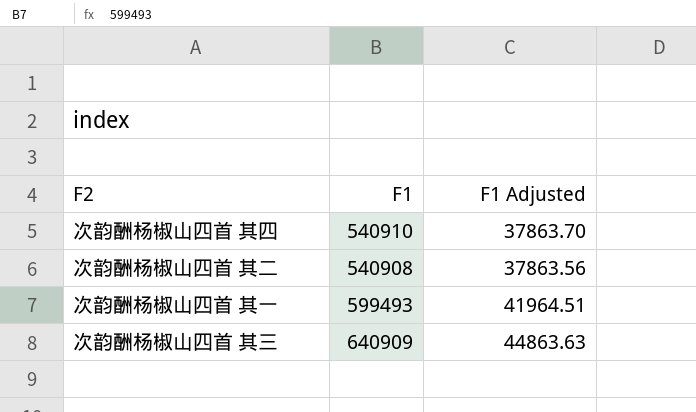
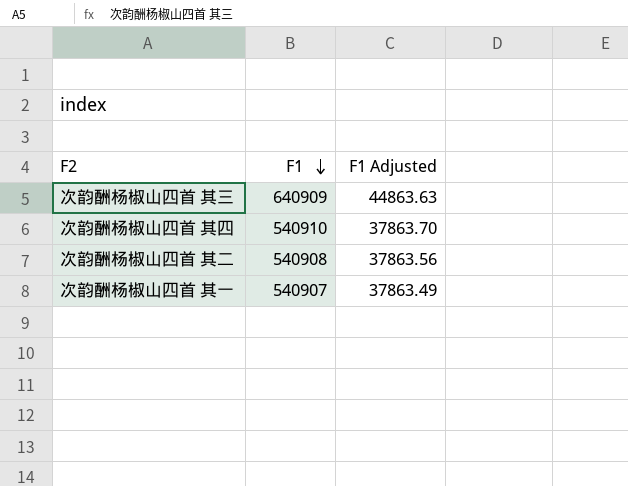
row order: none -> F1 descending
次韵酬杨椒山四首 其一 | F1: 599493 -> 540907
次韵酬杨椒山四首 其一 | F1 Adjusted: 41964.51 -> 37863.49

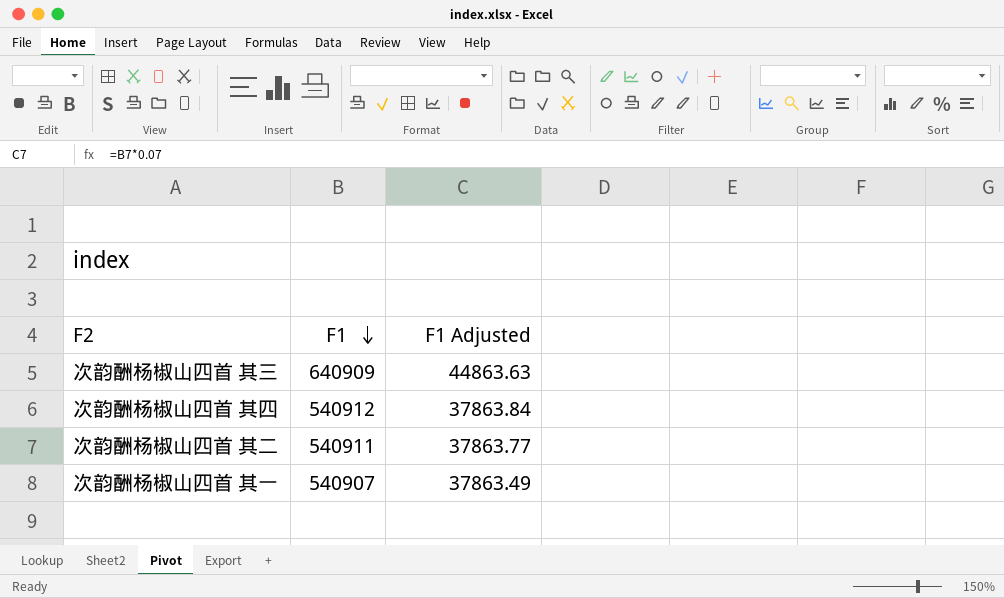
次韵酬杨椒山四首 其四 | F1: 540910 -> 540912
次韵酬杨椒山四首 其四 | F1 Adjusted: 37863.70 -> 37863.84
次韵酬杨椒山四首 其二 | F1: 540908 -> 540911
次韵酬杨椒山四首 其二 | F1 Adjusted: 37863.56 -> 37863.77

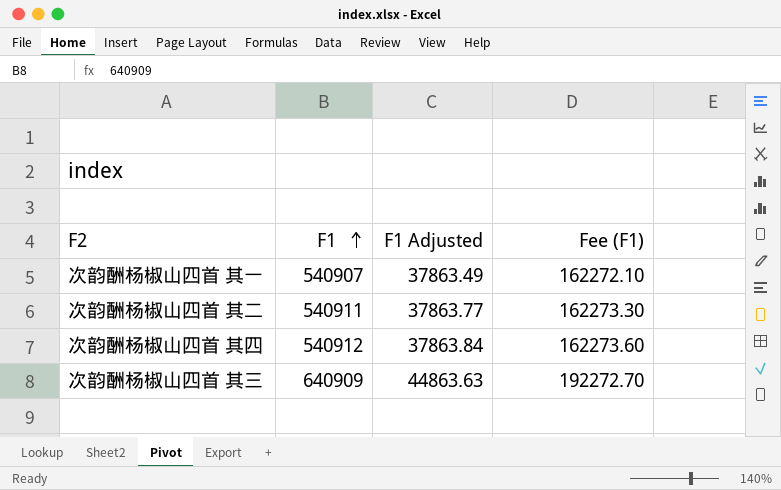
row order: F1 descending -> F1 ascending
column Fee (F1) | formula: none -> [F1] * 0.3

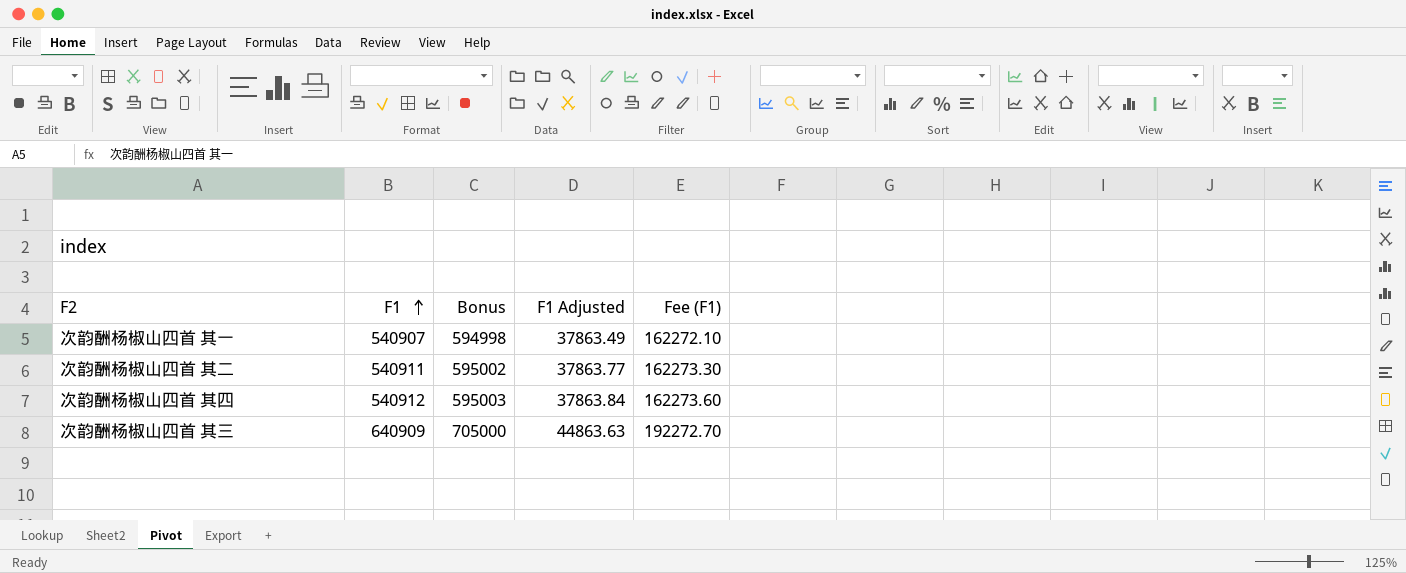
column Bonus | formula: none -> [F1] * 1.1

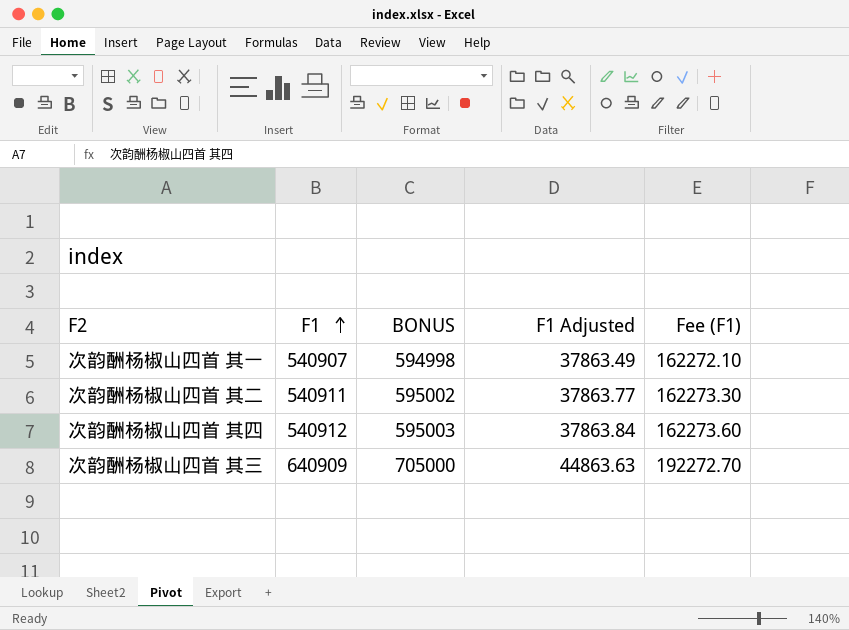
column name: Bonus -> BONUS

